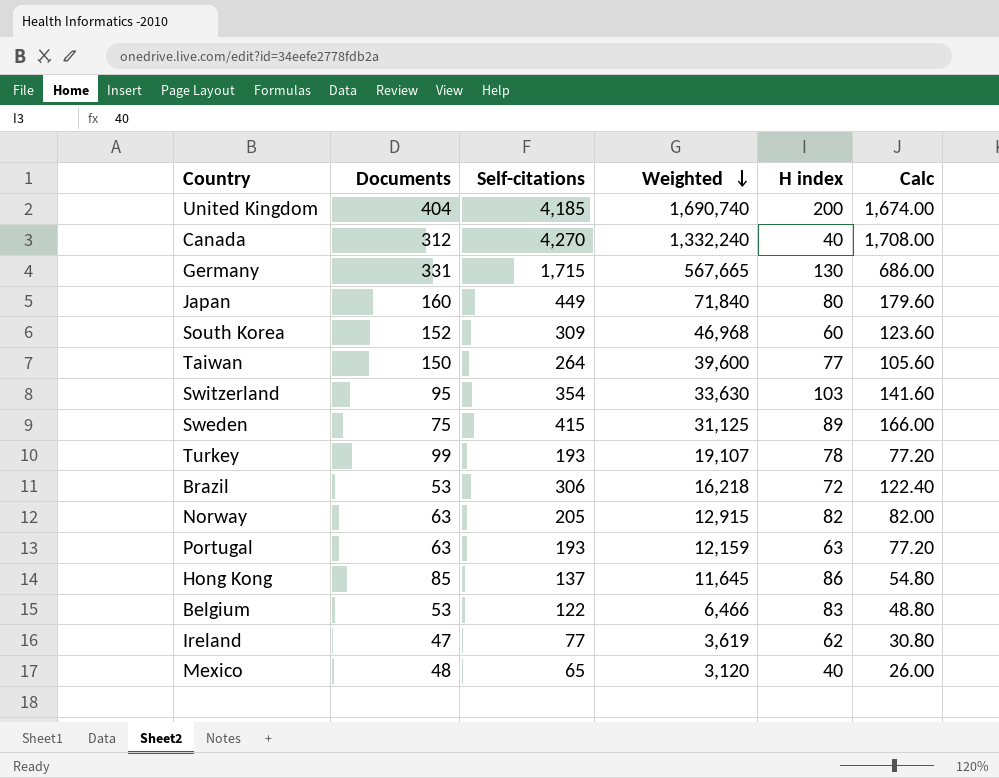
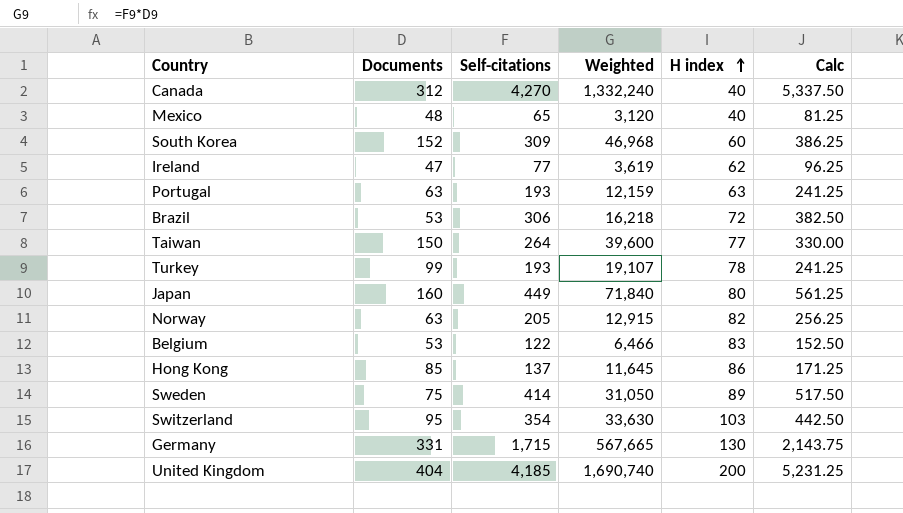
row order: Weighted descending -> H index ascending
column Calc | formula: [Self-citations] * 0.4 -> [Self-citations] * 1.25
Sweden | Self-citations: 415 -> 414
Sweden | Weighted: 31,125 -> 31,050

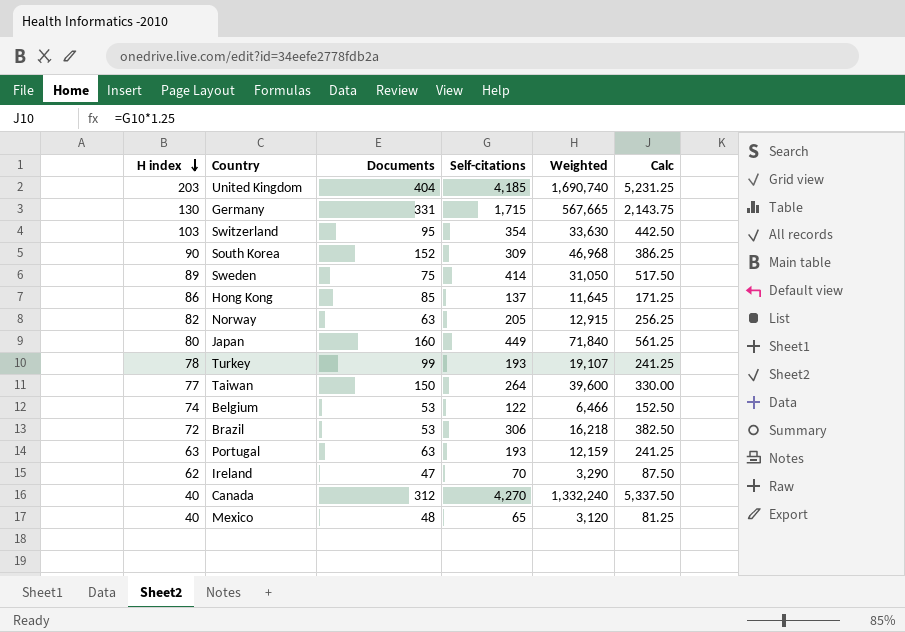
row order: H index ascending -> H index descending
column H index | position: 5 -> 1
United Kingdom | H index: 200 -> 203
South Korea | H index: 60 -> 90
Belgium | H index: 83 -> 74
Ireland | Self-citations: 77 -> 70
Ireland | Weighted: 3,619 -> 3,290
Ireland | Calc: 96.25 -> 87.50

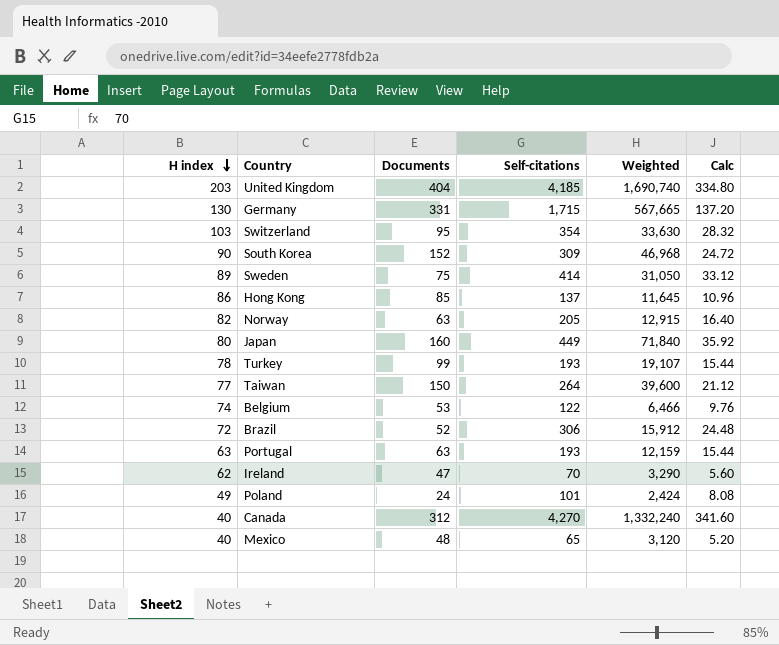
column Calc | formula: [Self-citations] * 1.25 -> [Self-citations] * 0.08
Brazil | Documents: 53 -> 52
Brazil | Weighted: 16,218 -> 15,912
row Poland: none -> 49 | 24 | 101 | 2,424 | 8.08

